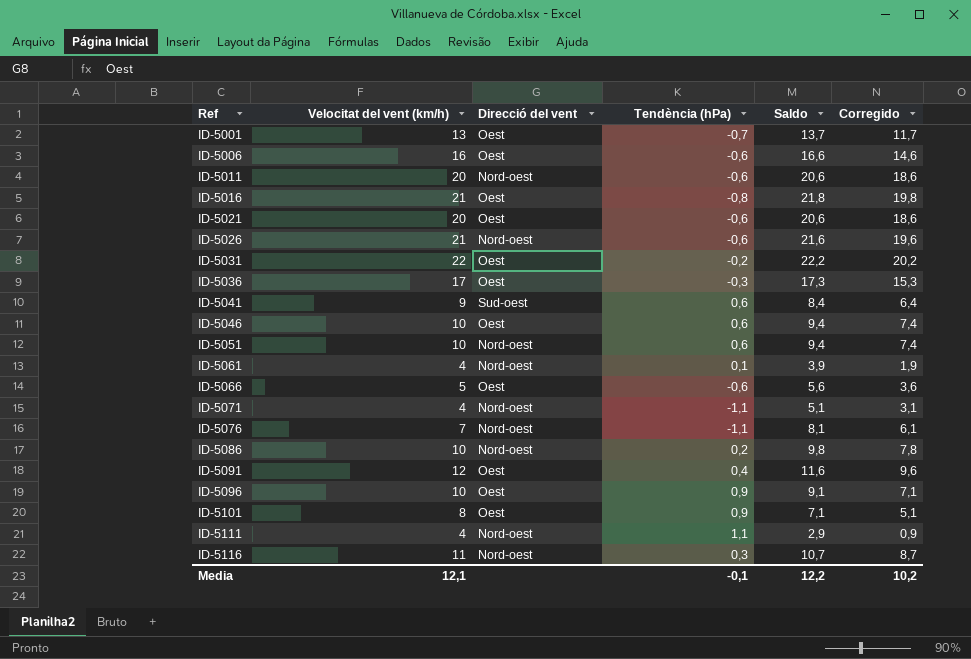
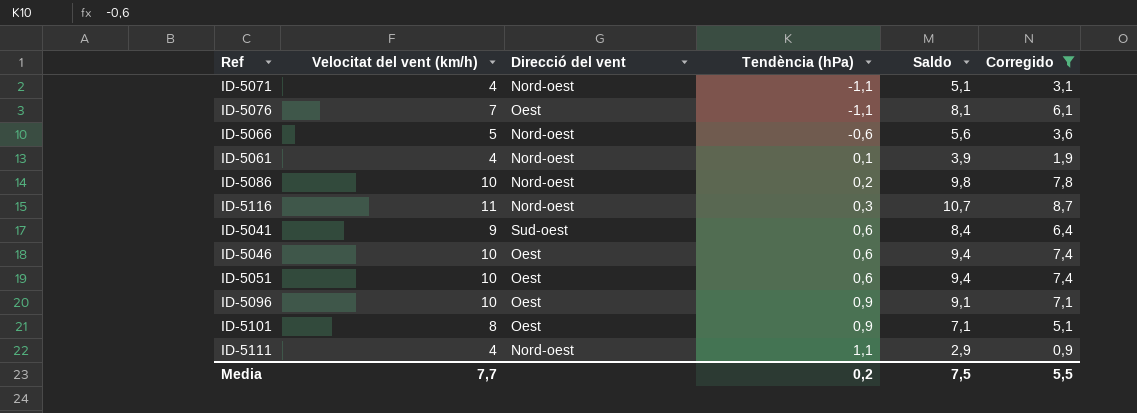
filter: none -> Corregido <= 8,7
row order: Ref ascending -> Tendència (hPa) ascending
ID-5076 | Direcció del vent: Nord-oest -> Oest
ID-5066 | Direcció del vent: Oest -> Nord-oest
ID-5051 | Direcció del vent: Nord-oest -> Oest
Media | Velocitat del vent (km/h): 12,1 -> 7,7
Media | Tendència (hPa): -0,1 -> 0,2
Media | Saldo: 12,2 -> 7,5
Media | Corregido: 10,2 -> 5,5

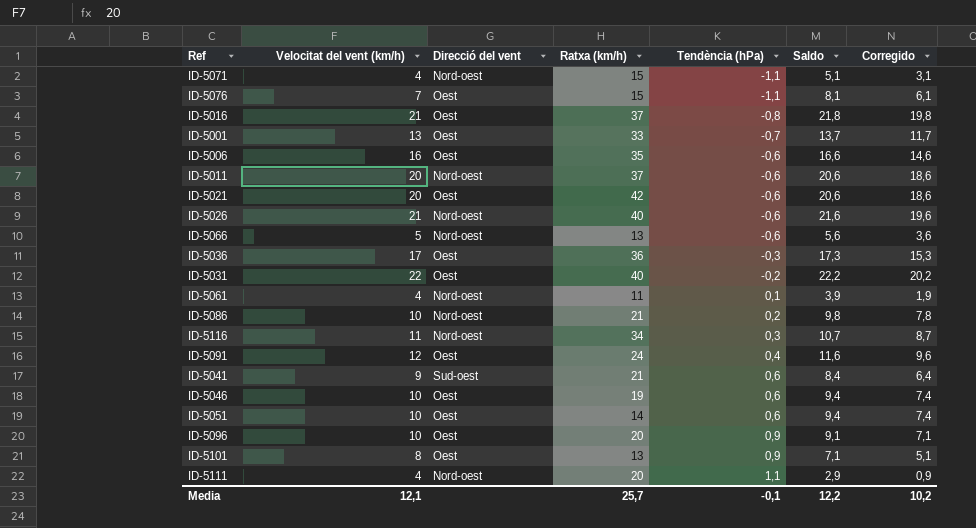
filter: Corregido <= 8,7 -> none
column Ratxa (km/h) | position: none -> 4
Media | Velocitat del vent (km/h): 7,7 -> 12,1
Media | Tendència (hPa): 0,2 -> -0,1
Media | Saldo: 7,5 -> 12,2
Media | Corregido: 5,5 -> 10,2

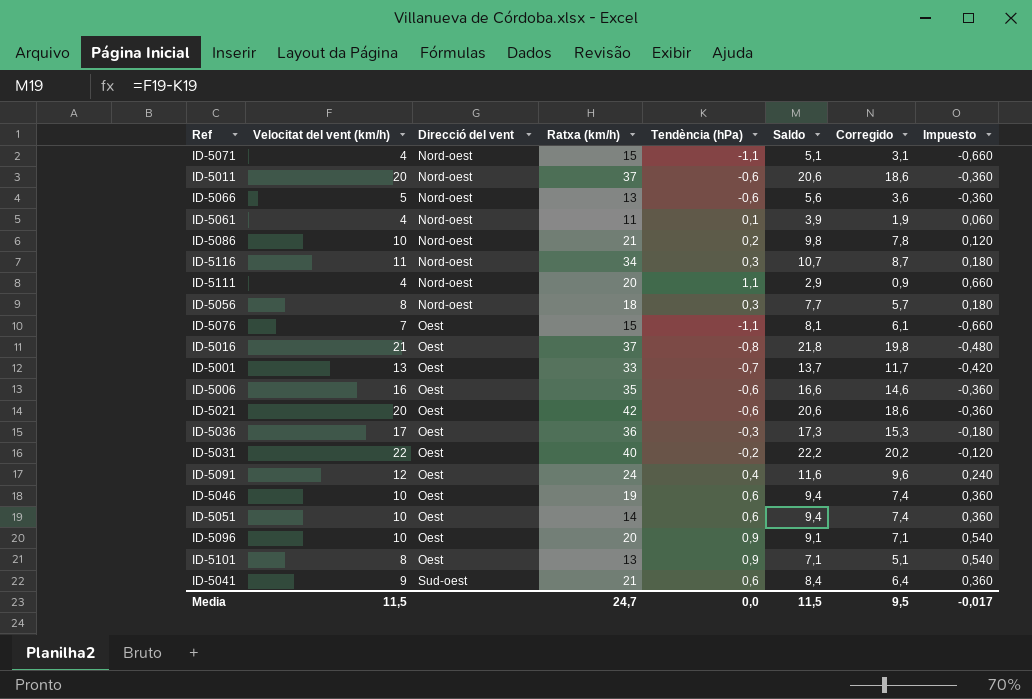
row order: Tendència (hPa) ascending -> Direcció del vent ascending
column Impuesto | formula: none -> [Tendència (hPa)] * 0,6
row ID-5026: 21 | Nord-oest | 40 | -0,6 | 21,6 | 19,6 -> none
row ID-5056: none -> 8 | Nord-oest | 18 | 0,3 | 7,7 | 5,7 | 0,180
Media | Velocitat del vent (km/h): 12,1 -> 11,5
Media | Ratxa (km/h): 25,7 -> 24,7
Media | Tendència (hPa): -0,1 -> 0,0
Media | Saldo: 12,2 -> 11,5
Media | Corregido: 10,2 -> 9,5

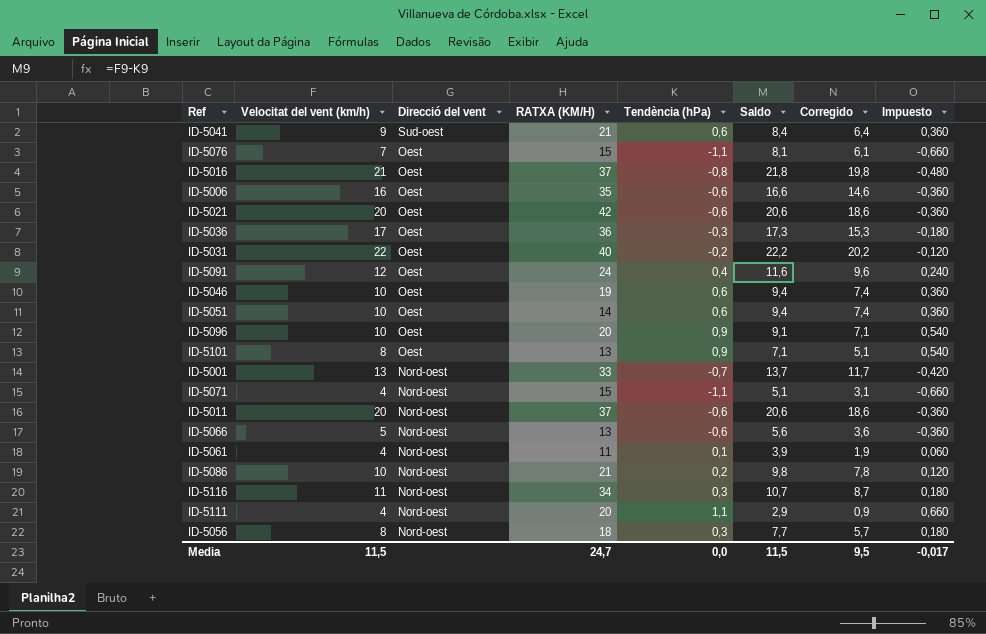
row order: Direcció del vent ascending -> Direcció del vent descending
column name: Ratxa (km/h) -> RATXA (KM/H)
ID-5001 | Direcció del vent: Oest -> Nord-oest

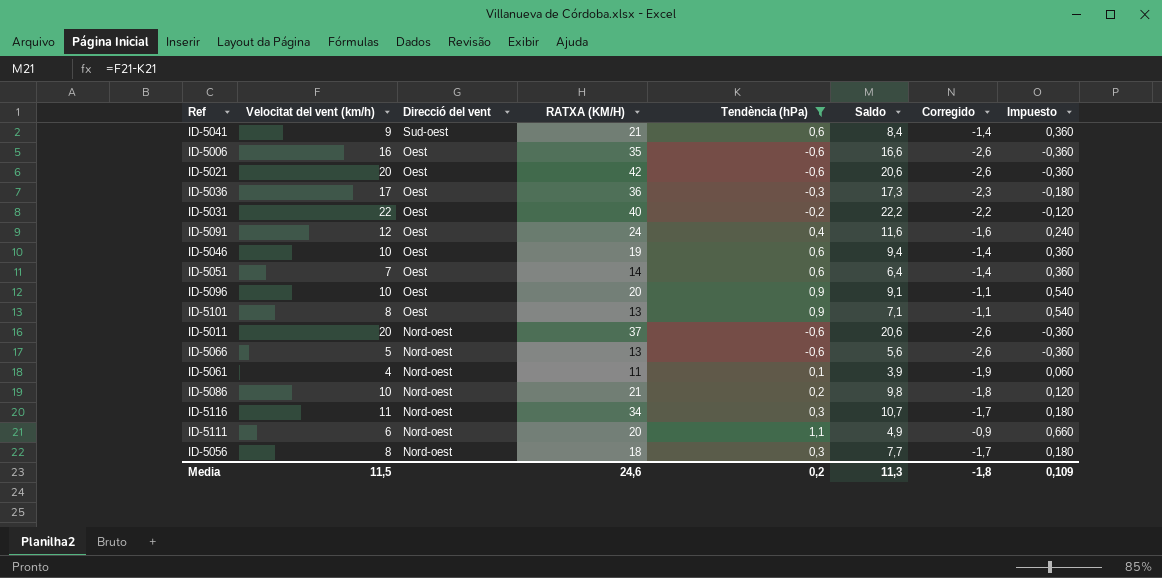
filter: none -> Tendència (hPa) >= -0,6
column Corregido | formula: [Saldo] - 2 -> [Tendència (hPa)] - 2
ID-5051 | Velocitat del vent (km/h): 10 -> 7
ID-5051 | Saldo: 9,4 -> 6,4
ID-5111 | Velocitat del vent (km/h): 4 -> 6
ID-5111 | Saldo: 2,9 -> 4,9
Media | RATXA (KM/H): 24,7 -> 24,6
Media | Tendència (hPa): 0,0 -> 0,2
Media | Saldo: 11,5 -> 11,3
Media | Corregido: 9,5 -> -1,8
Media | Impuesto: -0,017 -> 0,109

